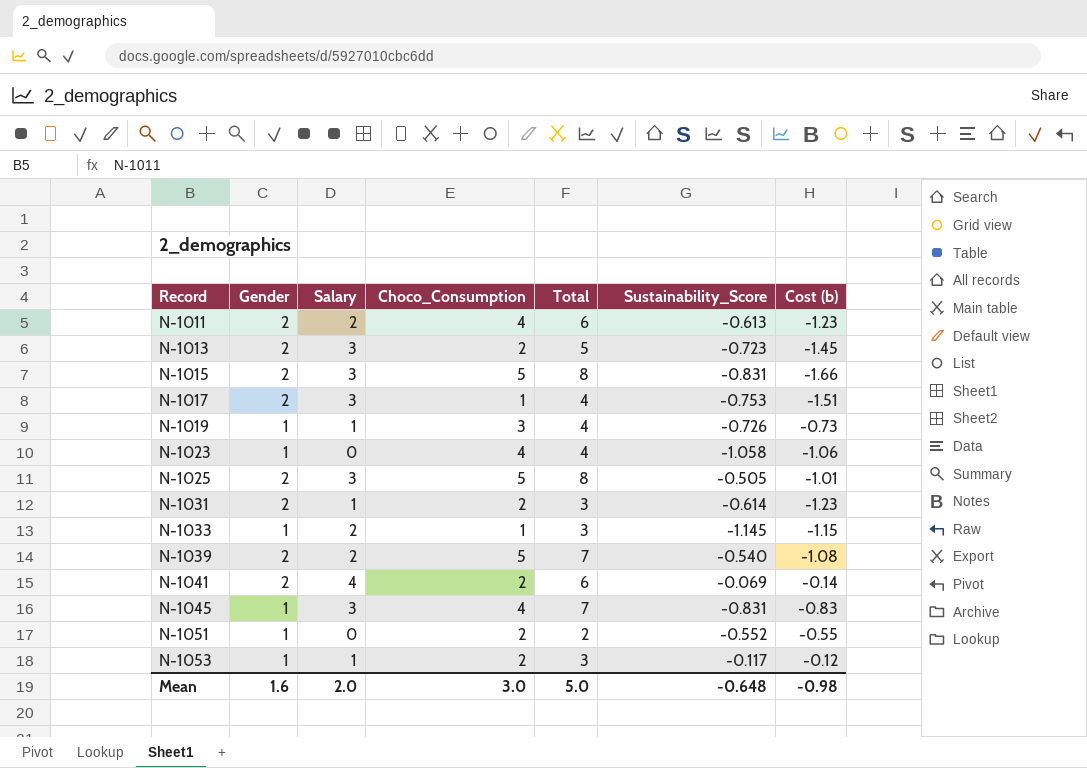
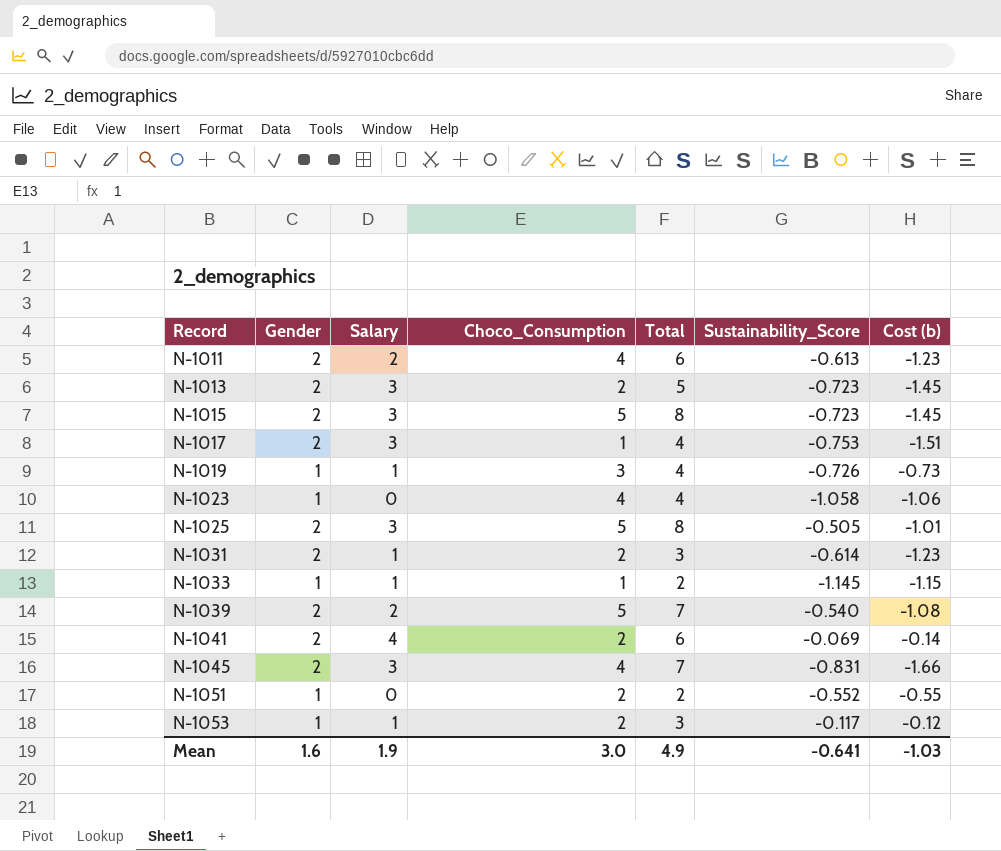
N-1015 | Sustainability_Score: -0.831 -> -0.723
N-1015 | Cost (b): -1.66 -> -1.45
N-1033 | Salary: 2 -> 1
N-1033 | Total: 3 -> 2
N-1045 | Gender: 1 -> 2
N-1045 | Cost (b): -0.83 -> -1.66
Mean | Salary: 2.0 -> 1.9
Mean | Total: 5.0 -> 4.9
Mean | Sustainability_Score: -0.648 -> -0.641
Mean | Cost (b): -0.98 -> -1.03

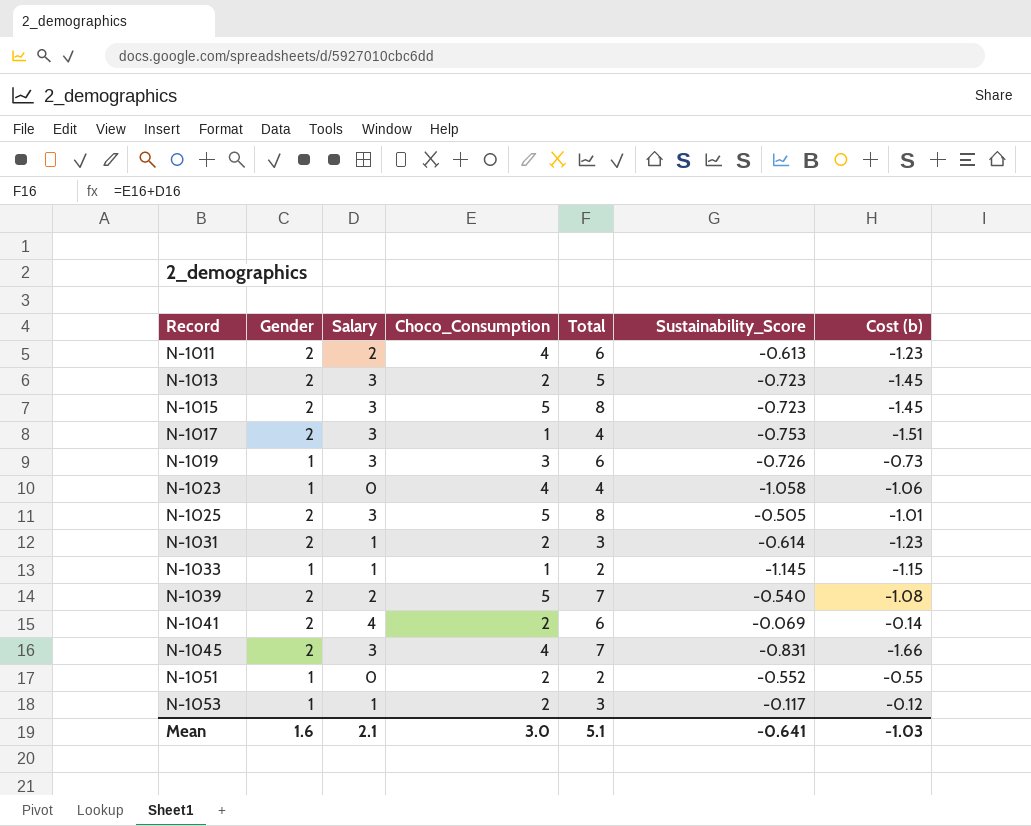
N-1019 | Salary: 1 -> 3
N-1019 | Total: 4 -> 6
Mean | Salary: 1.9 -> 2.1
Mean | Total: 4.9 -> 5.1

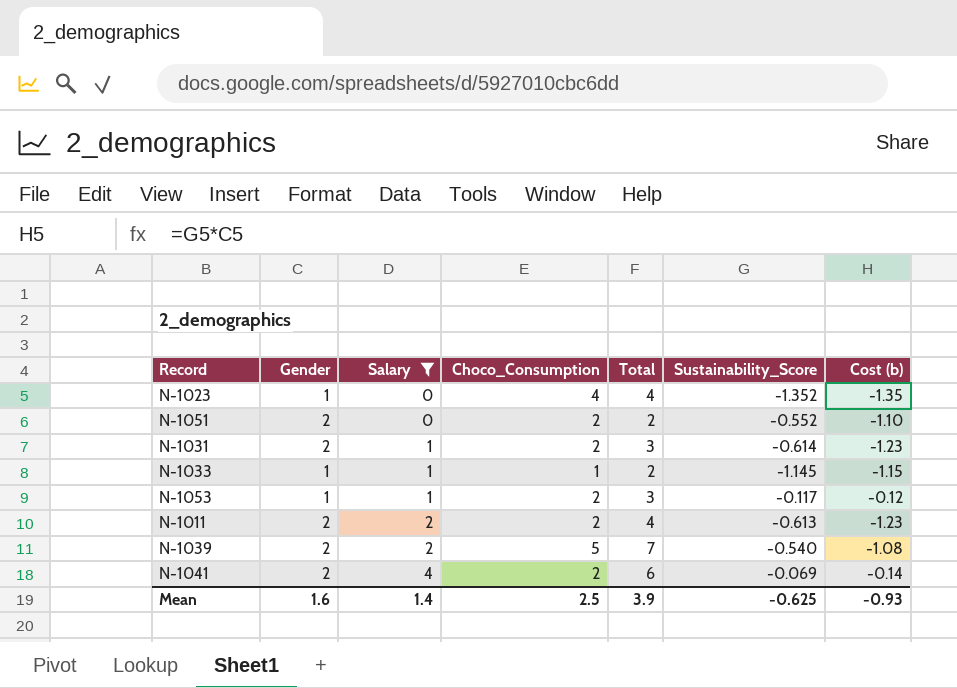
filter: none -> Salary != 3
row order: Record ascending -> Salary ascending
N-1023 | Sustainability_Score: -1.058 -> -1.352
N-1023 | Cost (b): -1.06 -> -1.35
N-1051 | Gender: 1 -> 2
N-1051 | Cost (b): -0.55 -> -1.10
N-1011 | Choco_Consumption: 4 -> 2
N-1011 | Total: 6 -> 4
Mean | Salary: 2.1 -> 1.4
Mean | Choco_Consumption: 3.0 -> 2.5
Mean | Total: 5.1 -> 3.9
Mean | Sustainability_Score: -0.641 -> -0.625
Mean | Cost (b): -1.03 -> -0.93

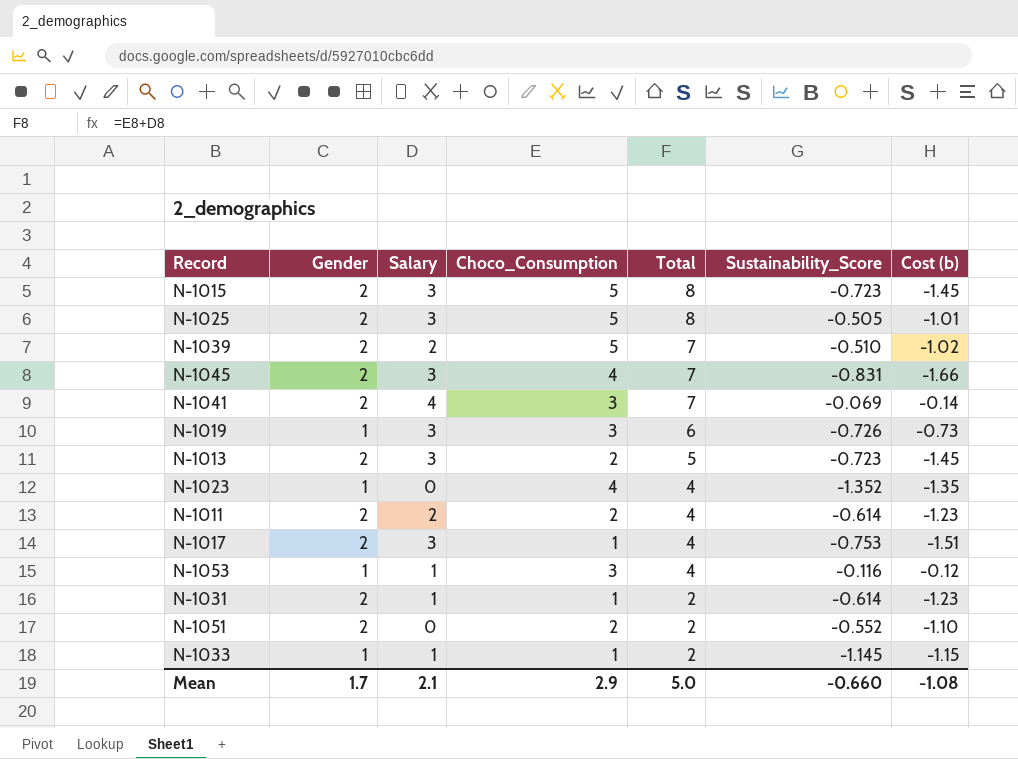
filter: Salary != 3 -> none
row order: Salary ascending -> Total descending
N-1039 | Sustainability_Score: -0.540 -> -0.510
N-1039 | Cost (b): -1.08 -> -1.02
N-1041 | Choco_Consumption: 2 -> 3
N-1041 | Total: 6 -> 7
N-1011 | Sustainability_Score: -0.613 -> -0.614
N-1053 | Choco_Consumption: 2 -> 3
N-1053 | Total: 3 -> 4
N-1053 | Sustainability_Score: -0.117 -> -0.116
N-1031 | Choco_Consumption: 2 -> 1
N-1031 | Total: 3 -> 2
Mean | Gender: 1.6 -> 1.7
Mean | Salary: 1.4 -> 2.1
Mean | Choco_Consumption: 2.5 -> 2.9
Mean | Total: 3.9 -> 5.0
Mean | Sustainability_Score: -0.625 -> -0.660
Mean | Cost (b): -0.93 -> -1.08

